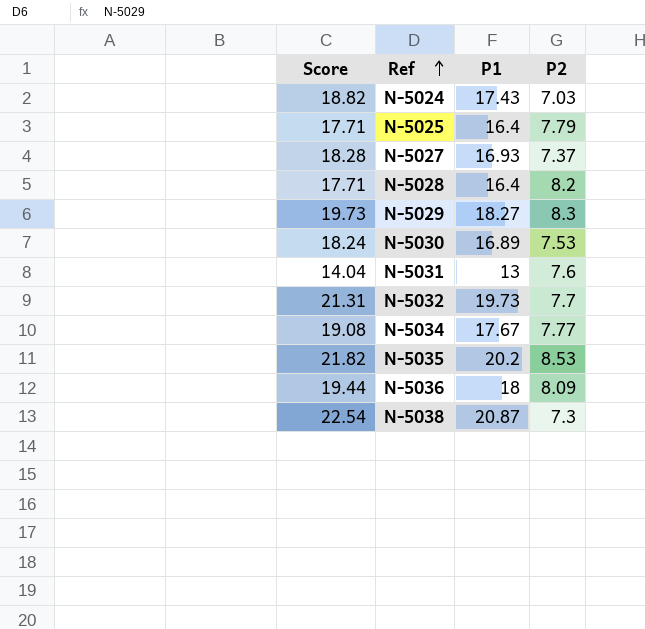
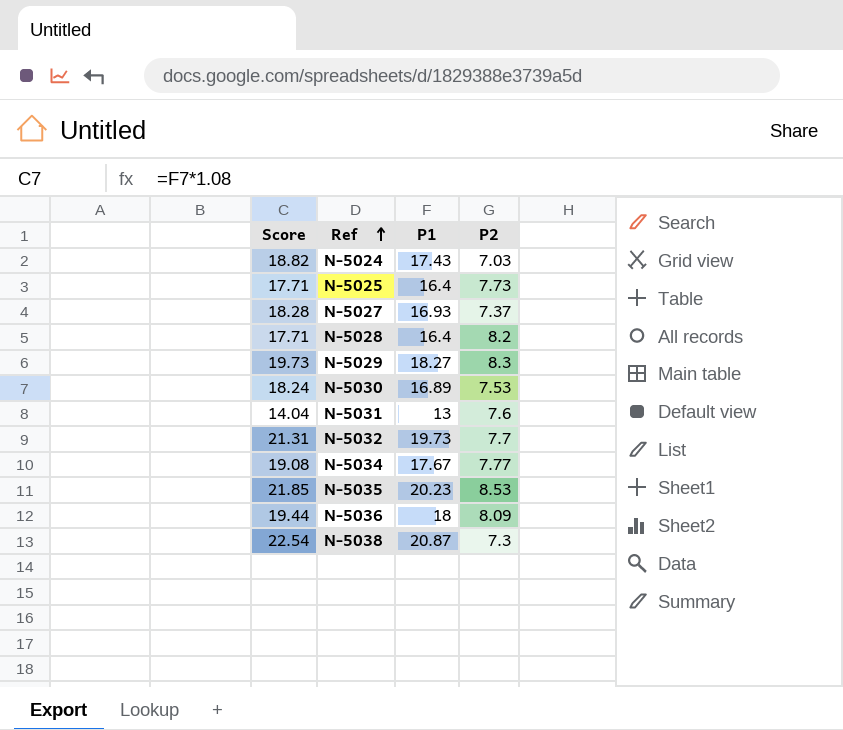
N-5025 | P2: 7.79 -> 7.73
N-5035 | Score: 21.82 -> 21.85
N-5035 | P1: 20.2 -> 20.23

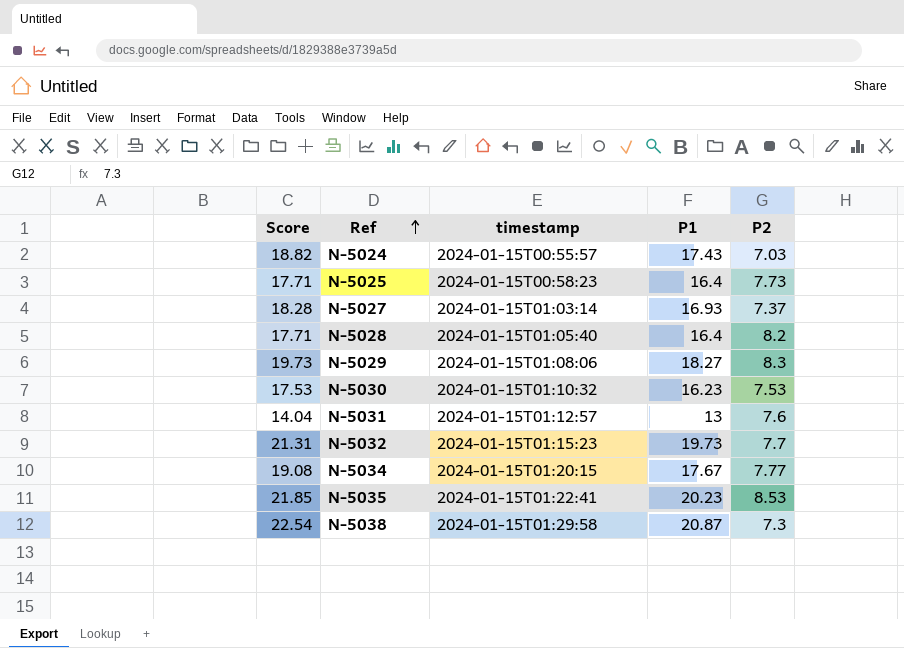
column timestamp | position: none -> 3
row N-5036: 19.44 | 18 | 8.09 -> none
N-5030 | Score: 18.24 -> 17.53
N-5030 | P1: 16.89 -> 16.23

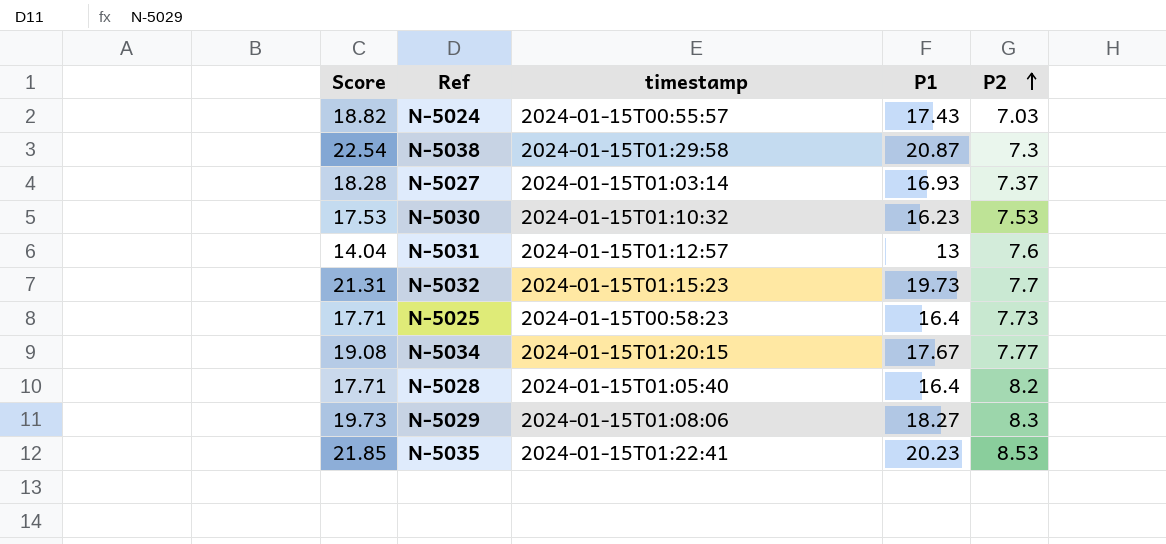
row order: Ref ascending -> P2 ascending

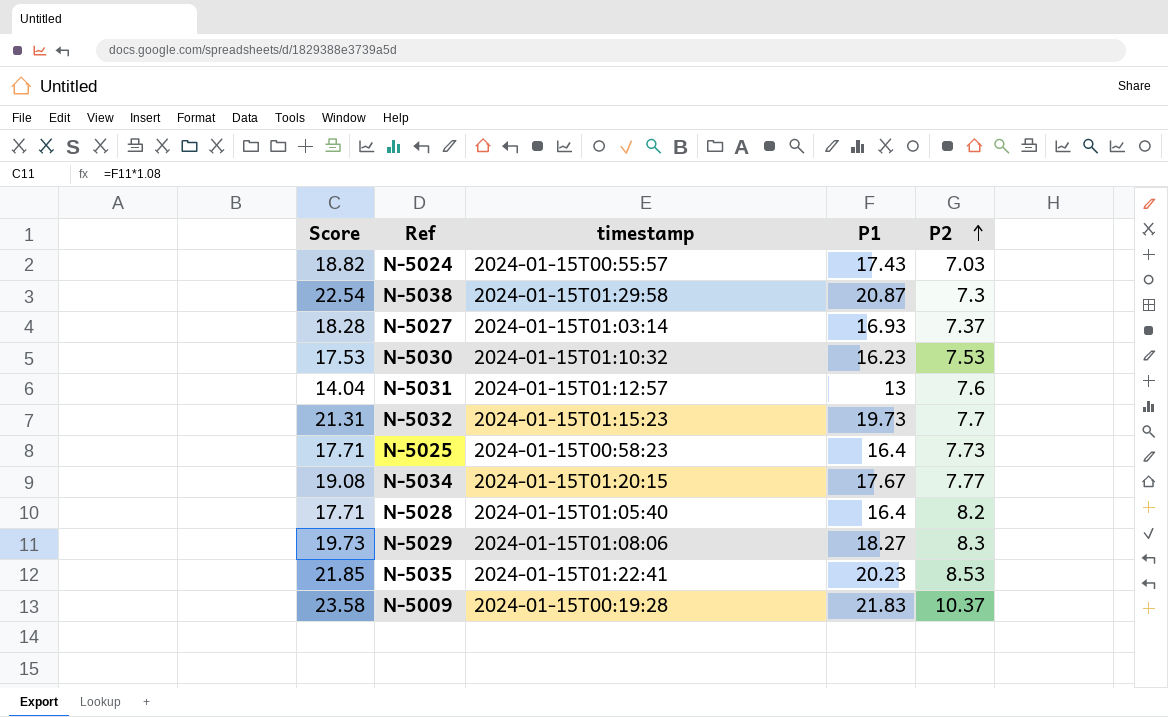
row N-5009: none -> 23.58 | 2024-01-15T00:19:28 | 21.83 | 10.37

